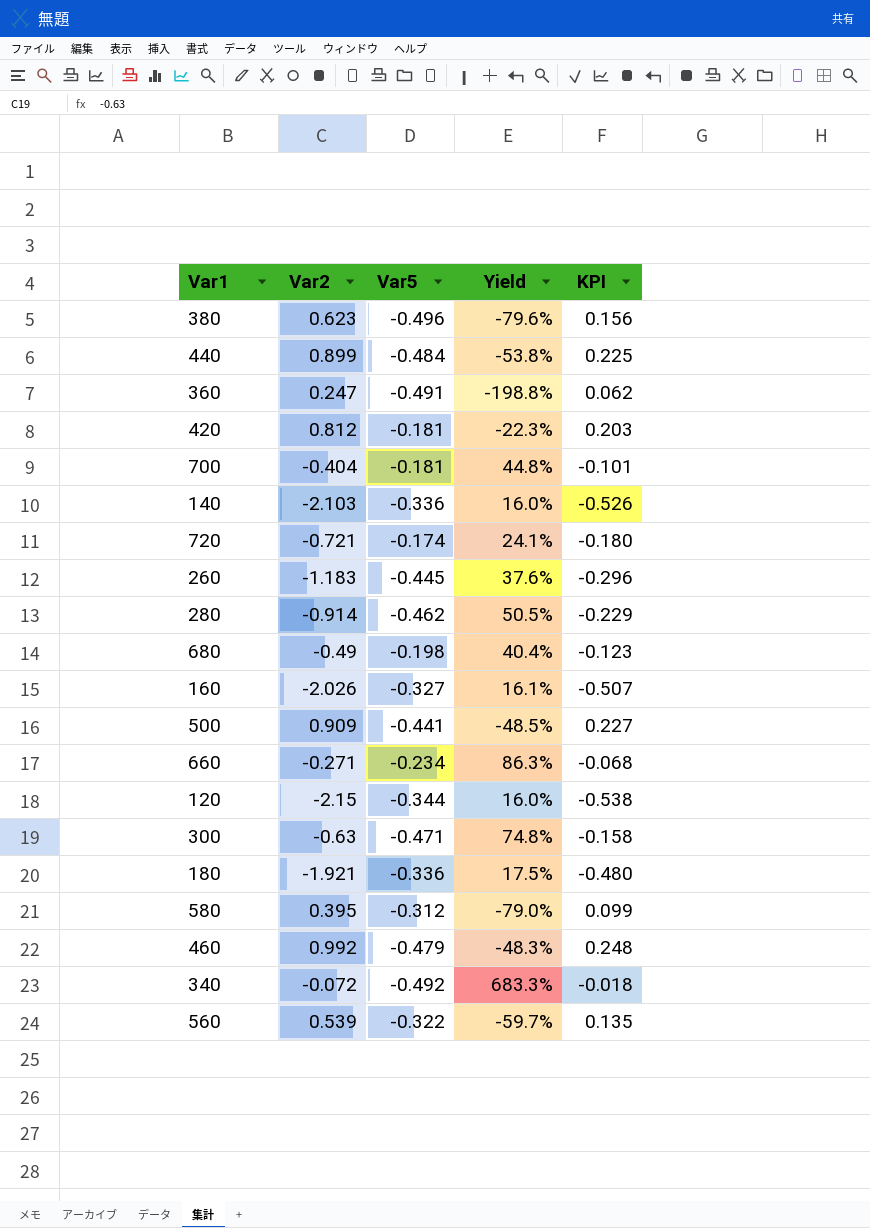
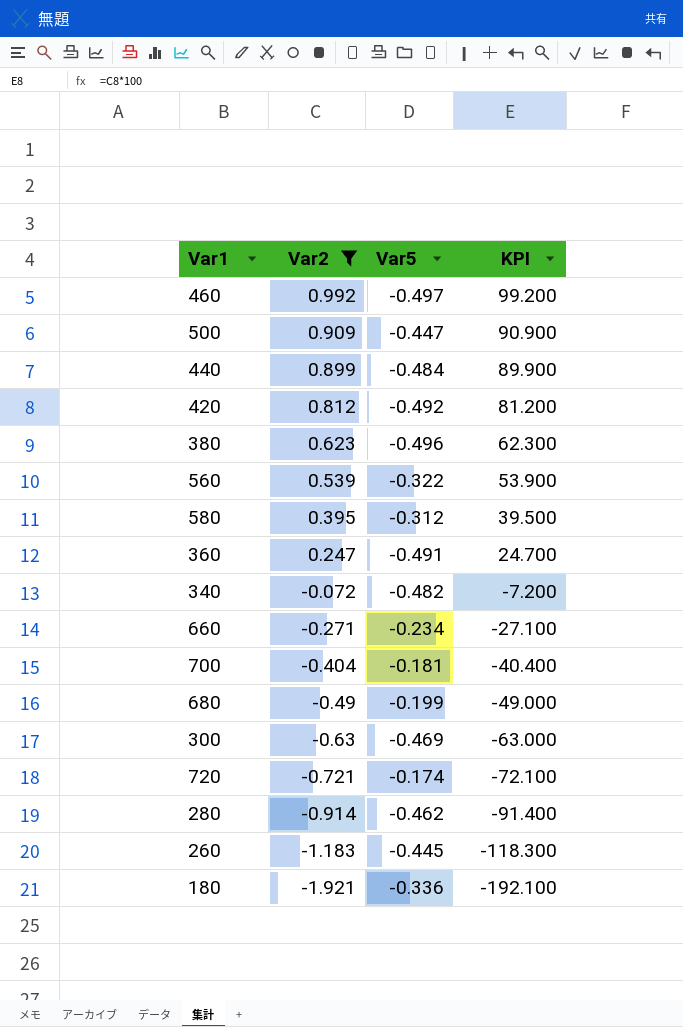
filter: none -> Var2 >= -1.921
row order: none -> Var2 descending
column Yield | formula: [Var5] / [Var2] -> none
column KPI | formula: [Var2] * 0.25 -> [Var2] * 100
460 | Var5: -0.479 -> -0.497
500 | Var5: -0.441 -> -0.447
420 | Var5: -0.181 -> -0.492
340 | Var5: -0.492 -> -0.482
680 | Var5: -0.198 -> -0.199
300 | Var5: -0.471 -> -0.469

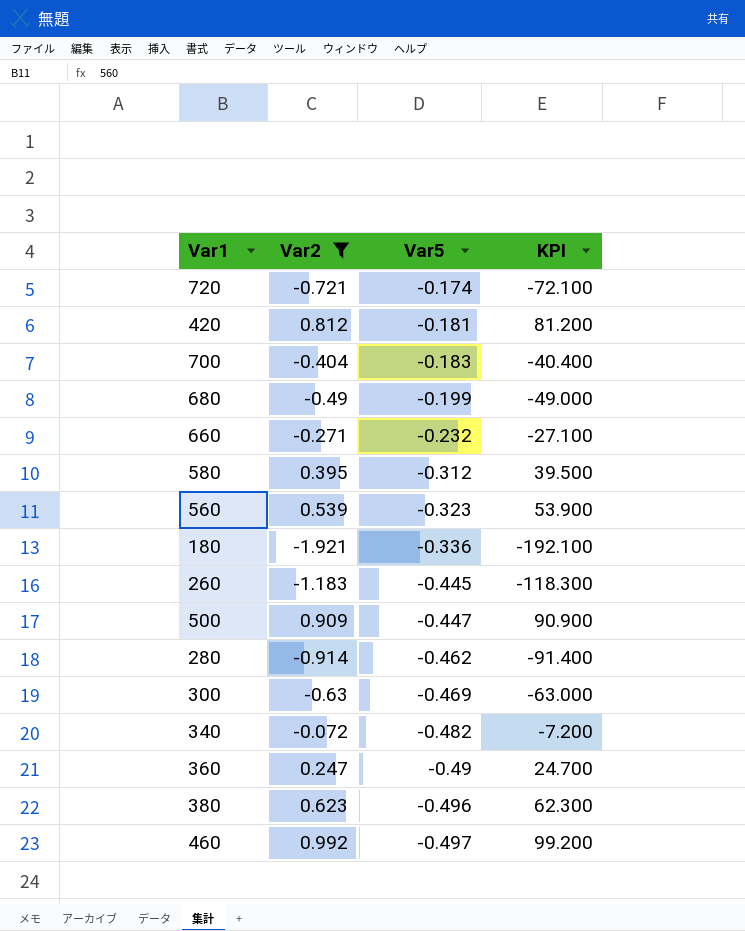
row order: Var2 descending -> Var5 descending
row 440: 0.899 | -0.484 | 89.900 -> none
420 | Var5: -0.492 -> -0.181
700 | Var5: -0.181 -> -0.183
660 | Var5: -0.234 -> -0.232
560 | Var5: -0.322 -> -0.323
360 | Var5: -0.491 -> -0.49

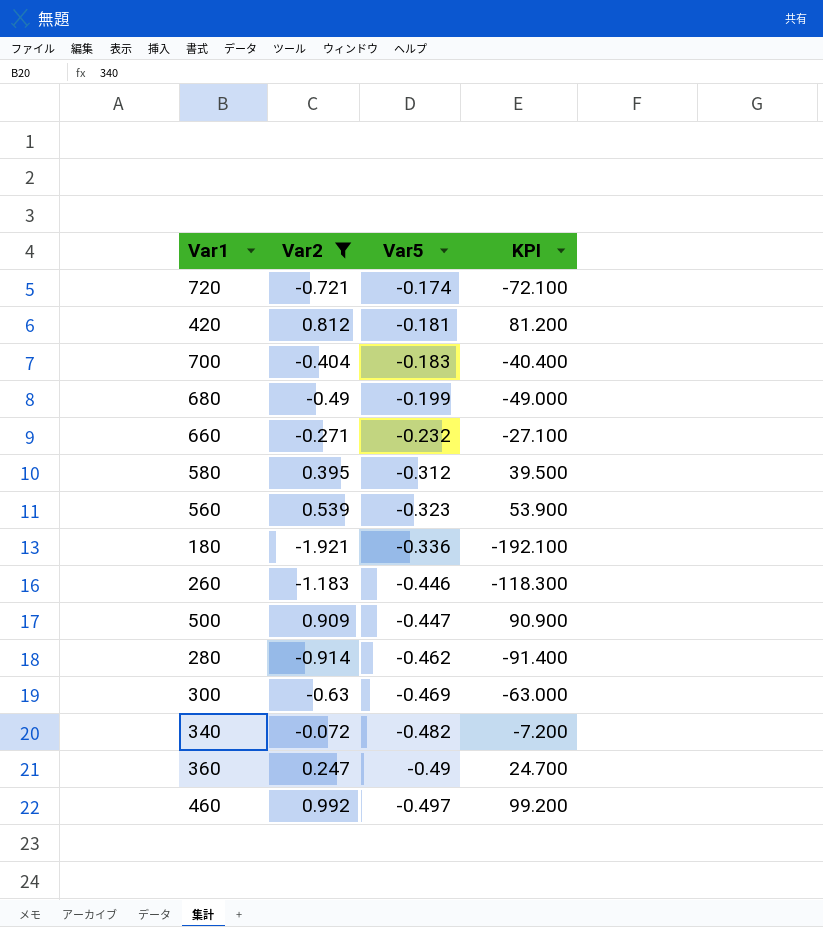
row 380: 0.623 | -0.496 | 62.300 -> none
260 | Var5: -0.445 -> -0.446

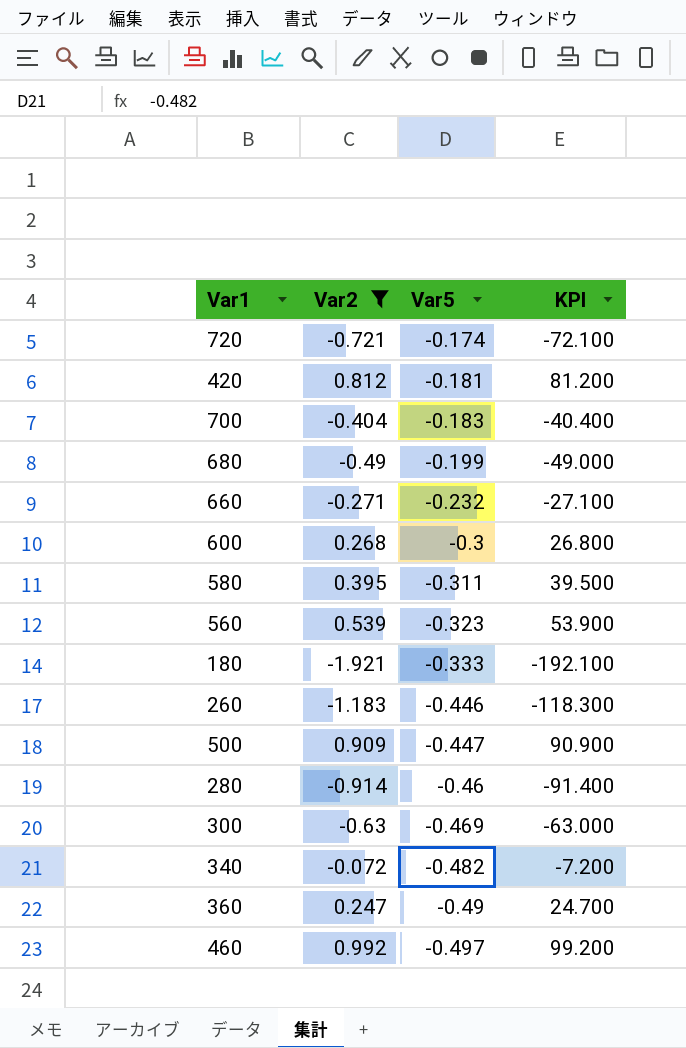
row 600: none -> 0.268 | -0.3 | 26.800
580 | Var5: -0.312 -> -0.311
180 | Var5: -0.336 -> -0.333
280 | Var5: -0.462 -> -0.46

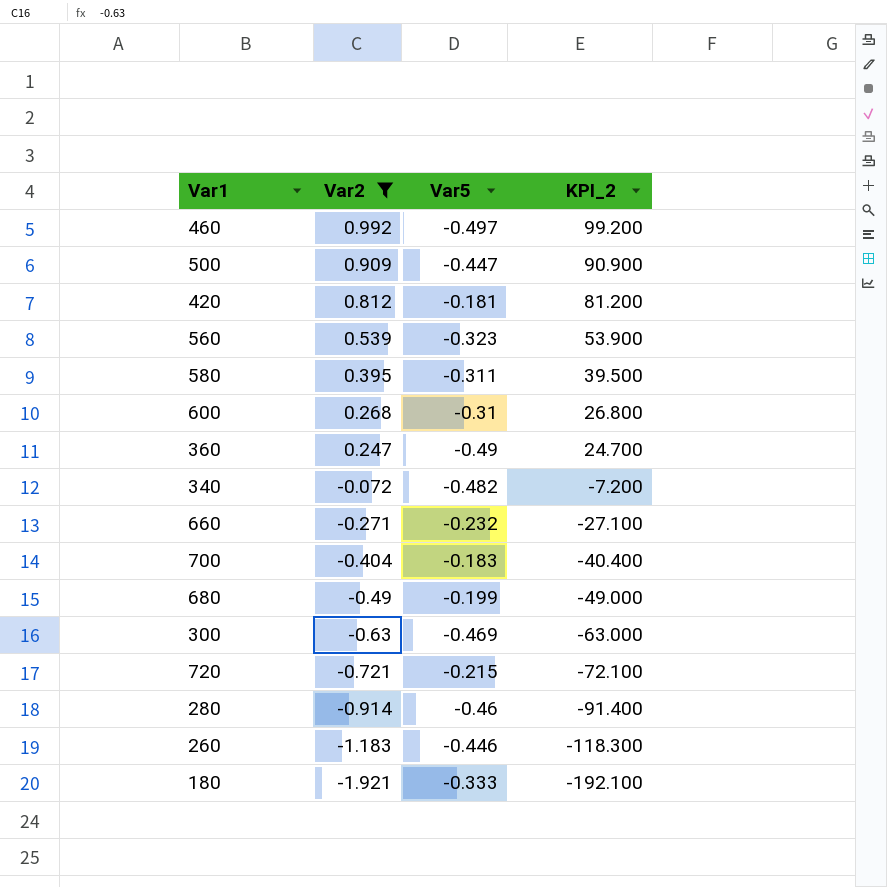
row order: Var5 descending -> Var2 descending
column name: KPI -> KPI_2
600 | Var5: -0.3 -> -0.31
720 | Var5: -0.174 -> -0.215

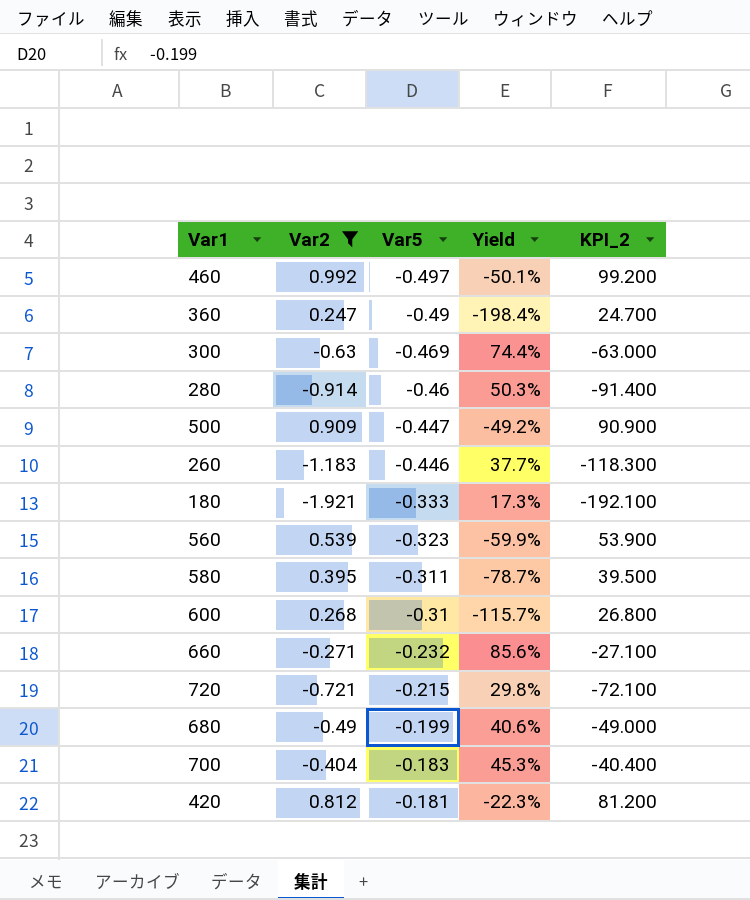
row order: Var2 descending -> Var5 ascending
column Yield | formula: none -> [Var5] / [Var2]
row 340: -0.072 | -0.482 | -7.200 -> none

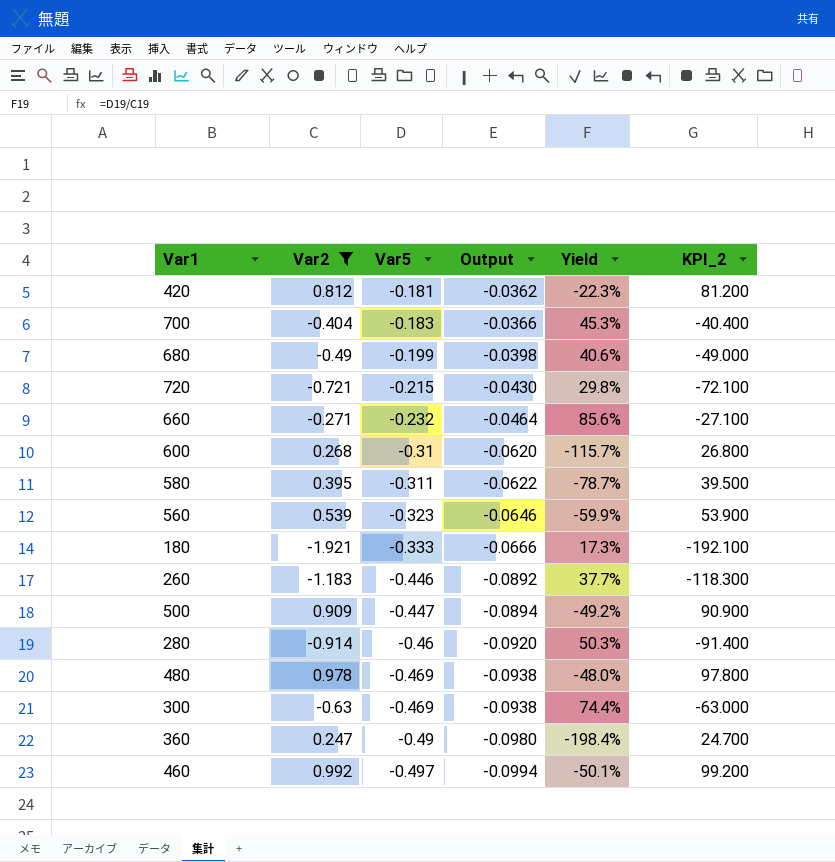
row order: Var5 ascending -> Var5 descending
column Output | formula: none -> [Var5] * 0.2
row 480: none -> 0.978 | -0.469 | -0.0938 | -48.0% | 97.800

